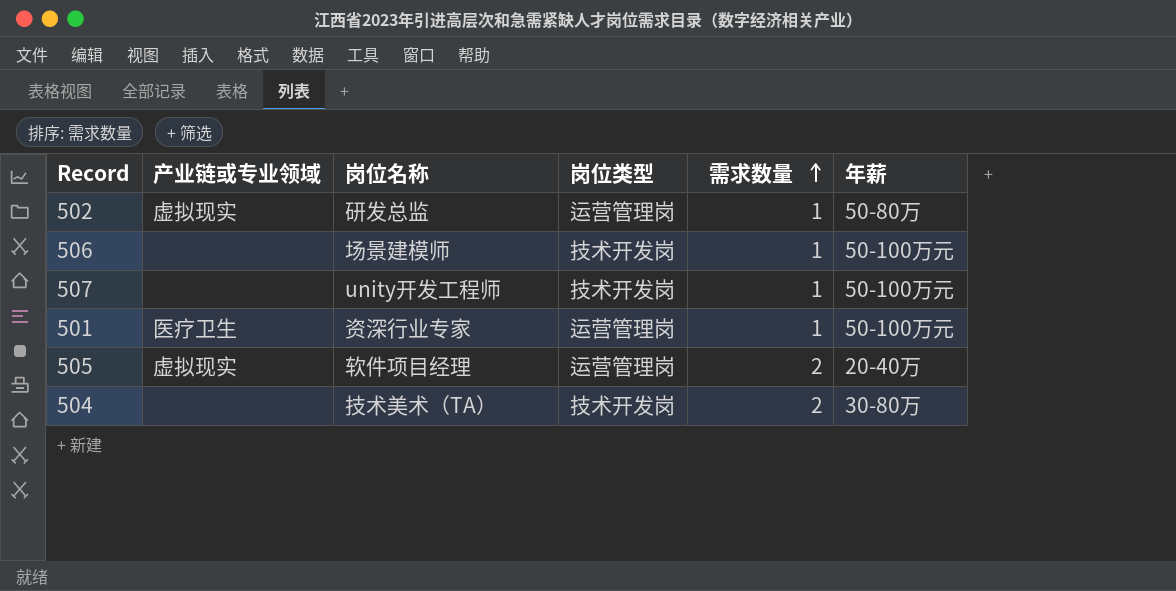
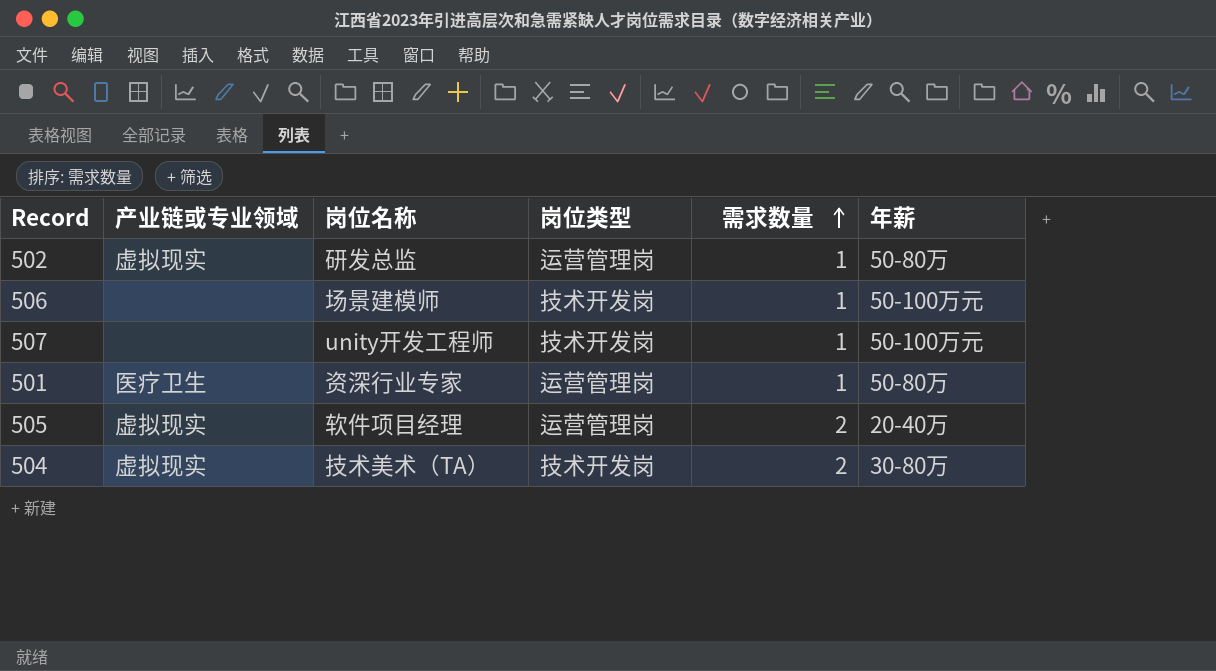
501 | 年薪: 50-100万元 -> 50-80万
504 | 产业链或专业领域: none -> 虚拟现实

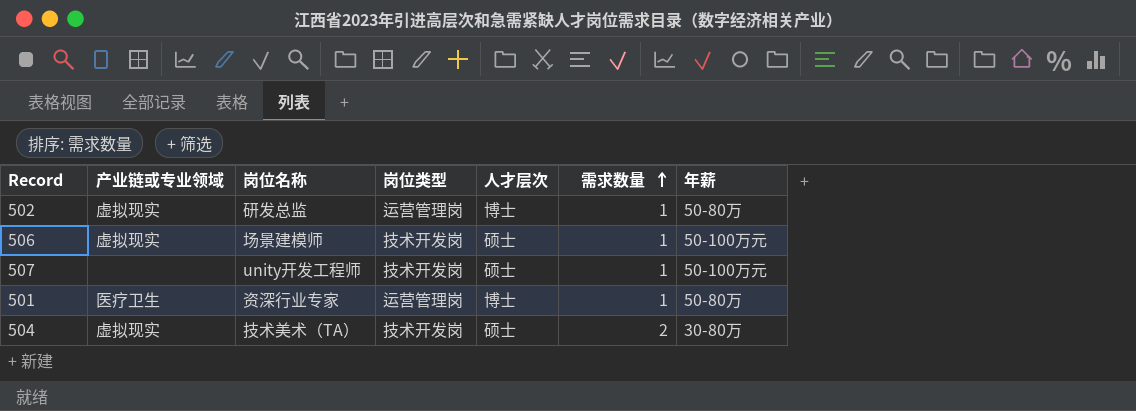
column 人才层次 | position: none -> 5
row 505: 虚拟现实 | 软件项目经理 | 运营管理岗 | 2 | 20-40万 -> none
506 | 产业链或专业领域: none -> 虚拟现实

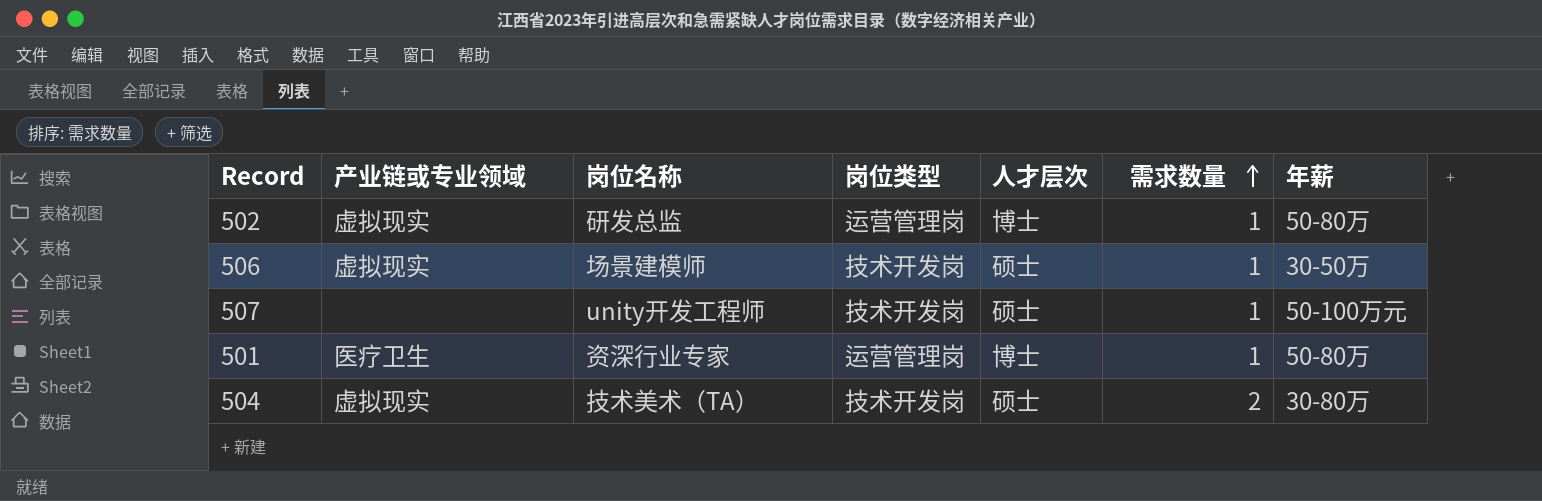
506 | 年薪: 50-100万元 -> 30-50万

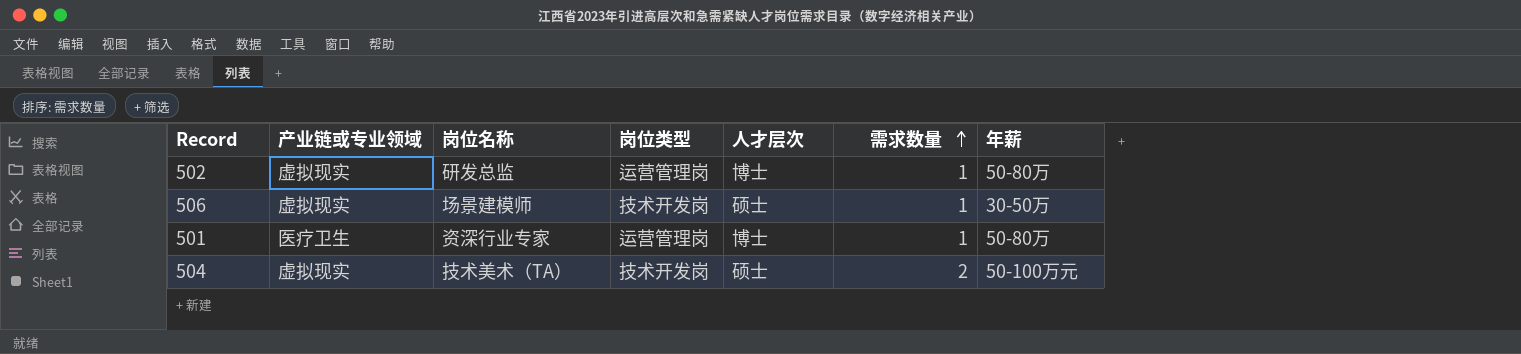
row 507: none | unity开发工程师 | 技术开发岗 | 硕士 | 1 | 50-100万元 -> none
504 | 年薪: 30-80万 -> 50-100万元

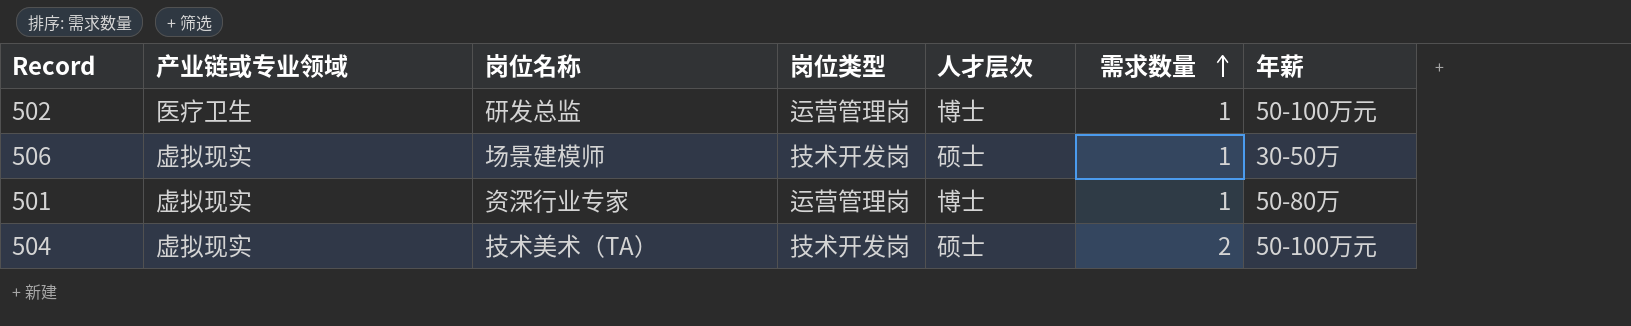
502 | 产业链或专业领域: 虚拟现实 -> 医疗卫生
502 | 年薪: 50-80万 -> 50-100万元
501 | 产业链或专业领域: 医疗卫生 -> 虚拟现实

